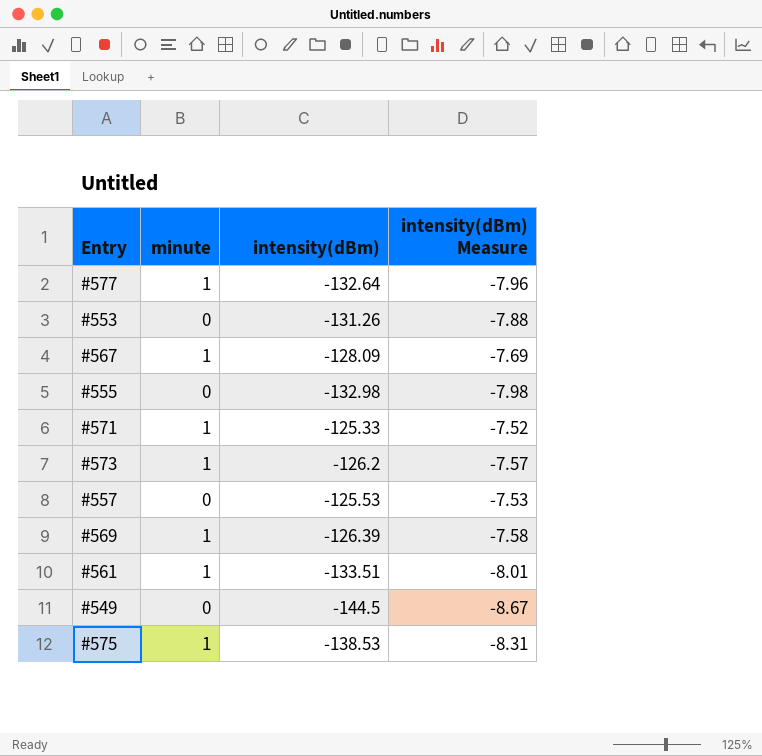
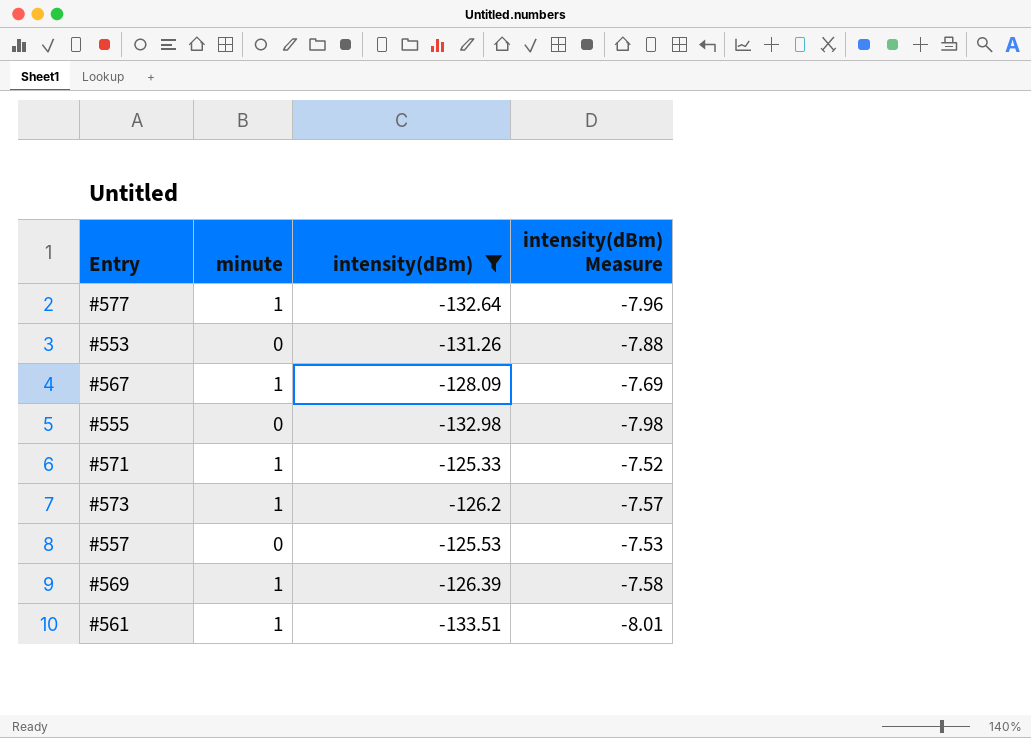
filter: none -> intensity(dBm) >= -133.51

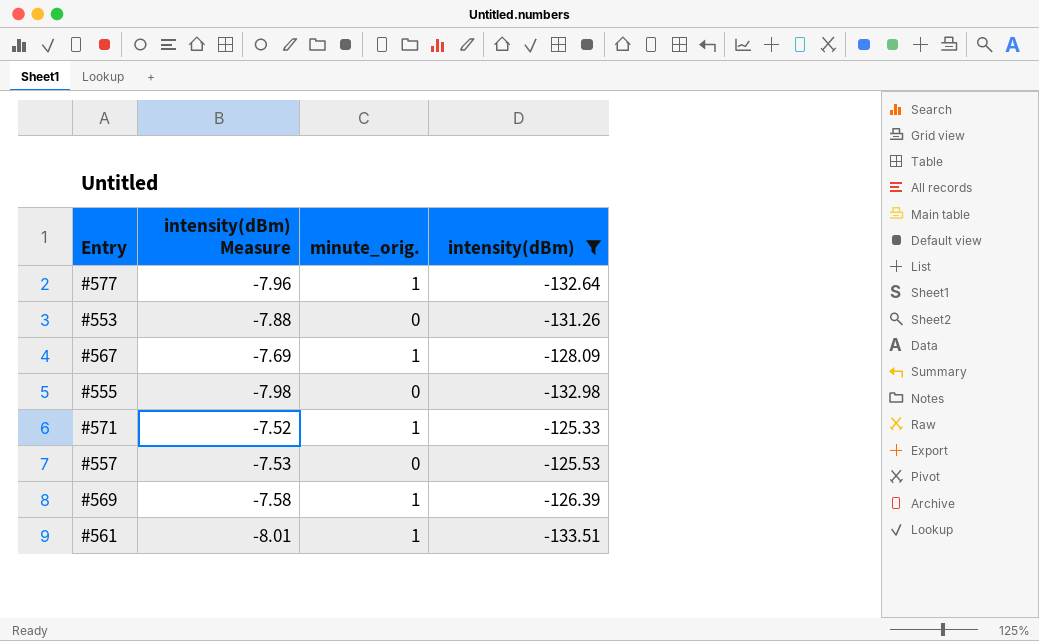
column intensity(dBm) Measure | position: 4 -> 2
column name: minute -> minute_orig.
row #573: 1 | -126.2 | -7.57 -> none

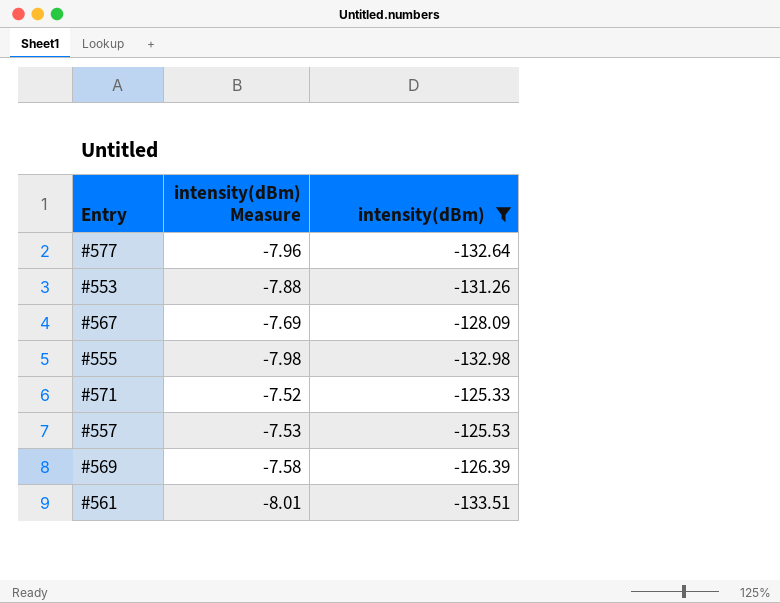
column minute_orig. | position: 3 -> none

